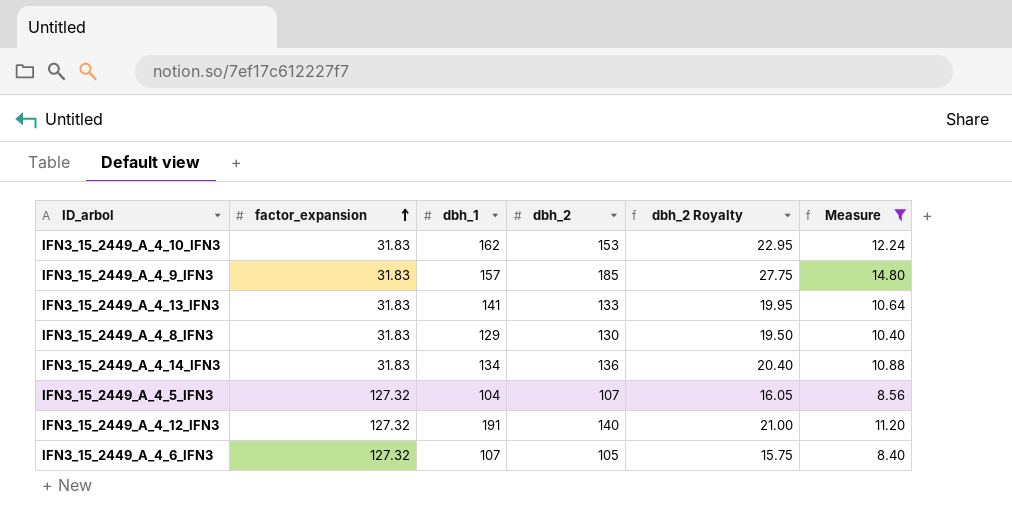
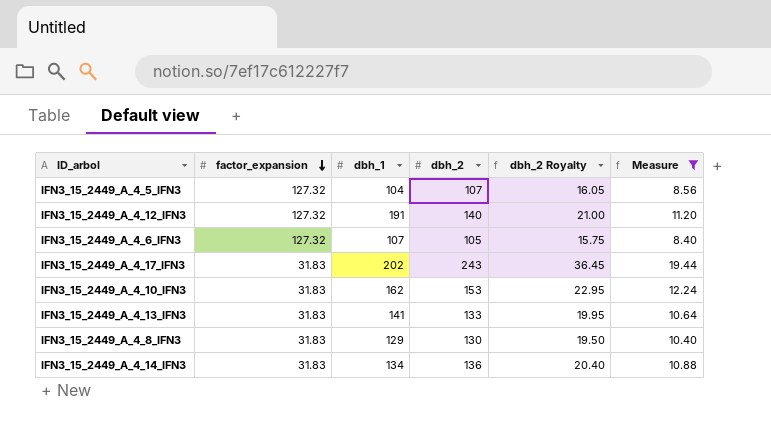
row order: factor_expansion ascending -> factor_expansion descending
row IFN3_15_2449_A_4_9_IFN3: 31.83 | 157 | 185 | 27.75 | 14.80 -> none
row IFN3_15_2449_A_4_17_IFN3: none -> 31.83 | 202 | 243 | 36.45 | 19.44

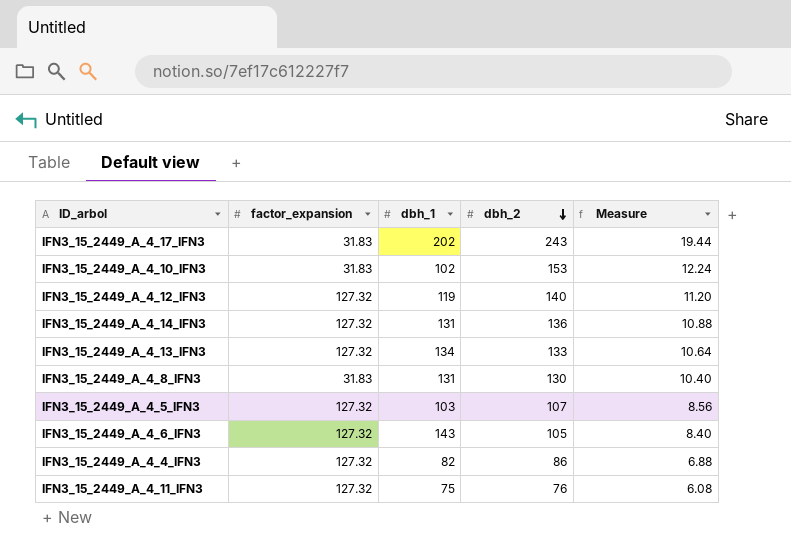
filter: Measure >= 8.40 -> none
row order: factor_expansion descending -> dbh_2 descending
column dbh_2 Royalty | formula: [dbh_2] * 0.15 -> none
IFN3_15_2449_A_4_10_IFN3 | dbh_1: 162 -> 102
IFN3_15_2449_A_4_12_IFN3 | dbh_1: 191 -> 119
IFN3_15_2449_A_4_14_IFN3 | factor_expansion: 31.83 -> 127.32
IFN3_15_2449_A_4_14_IFN3 | dbh_1: 134 -> 131
IFN3_15_2449_A_4_13_IFN3 | factor_expansion: 31.83 -> 127.32
IFN3_15_2449_A_4_13_IFN3 | dbh_1: 141 -> 134
IFN3_15_2449_A_4_8_IFN3 | dbh_1: 129 -> 131
IFN3_15_2449_A_4_5_IFN3 | dbh_1: 104 -> 103
IFN3_15_2449_A_4_6_IFN3 | dbh_1: 107 -> 143

